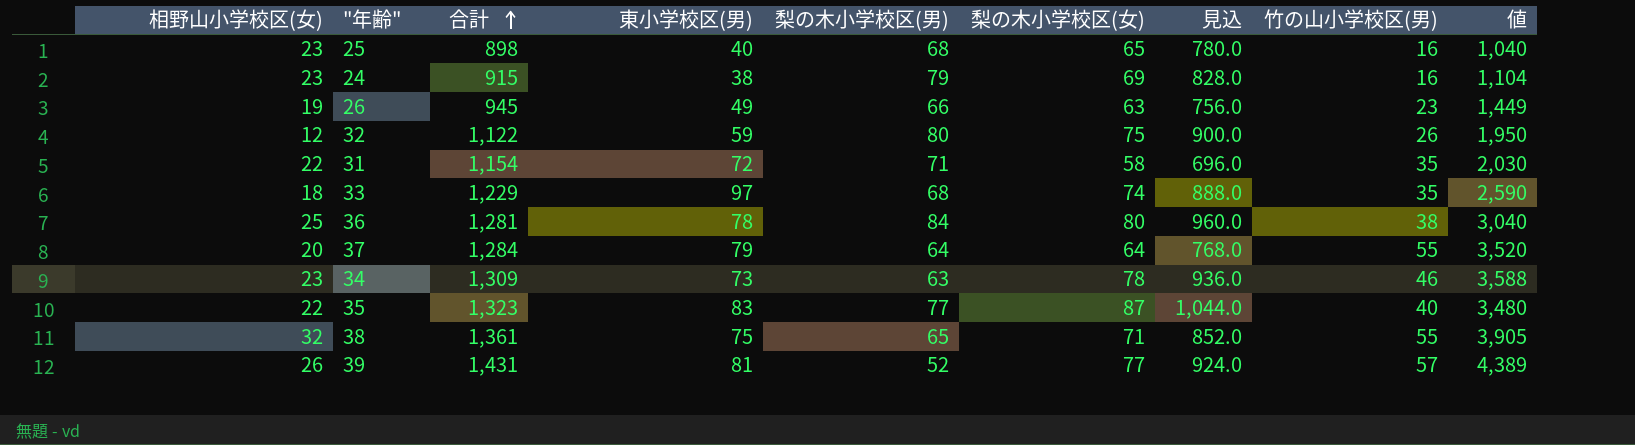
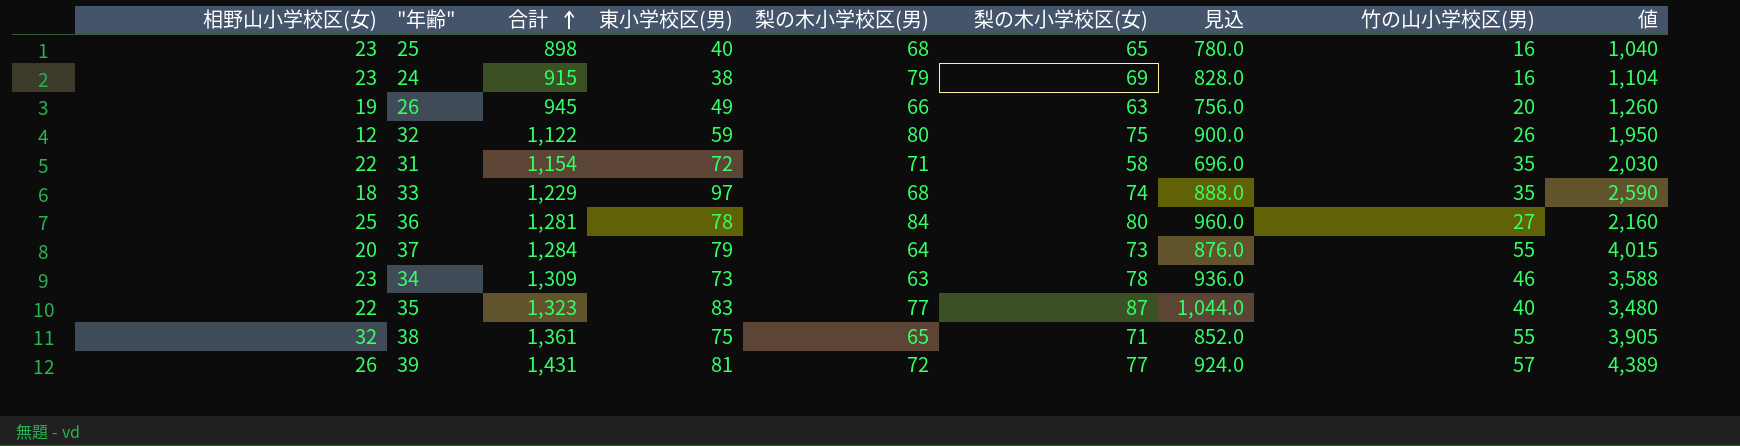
26 | 竹の山小学校区(男): 23 -> 20
26 | 値: 1,449 -> 1,260
36 | 竹の山小学校区(男): 38 -> 27
36 | 値: 3,040 -> 2,160
37 | 梨の木小学校区(女): 64 -> 73
37 | 見込: 768.0 -> 876.0
37 | 値: 3,520 -> 4,015
39 | 梨の木小学校区(男): 52 -> 72

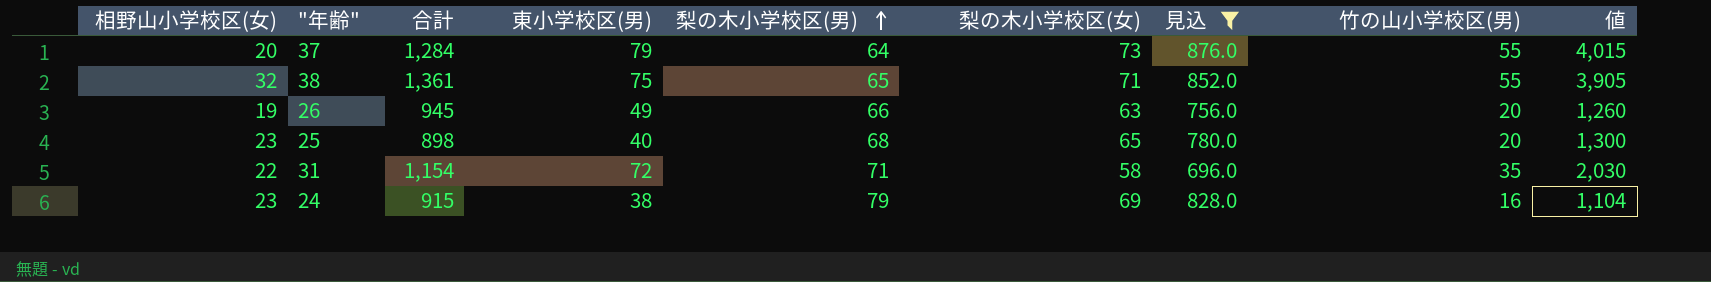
filter: none -> 見込 <= 876.0
row order: 合計 ascending -> 梨の木小学校区(男) ascending
25 | 竹の山小学校区(男): 16 -> 20
25 | 値: 1,040 -> 1,300

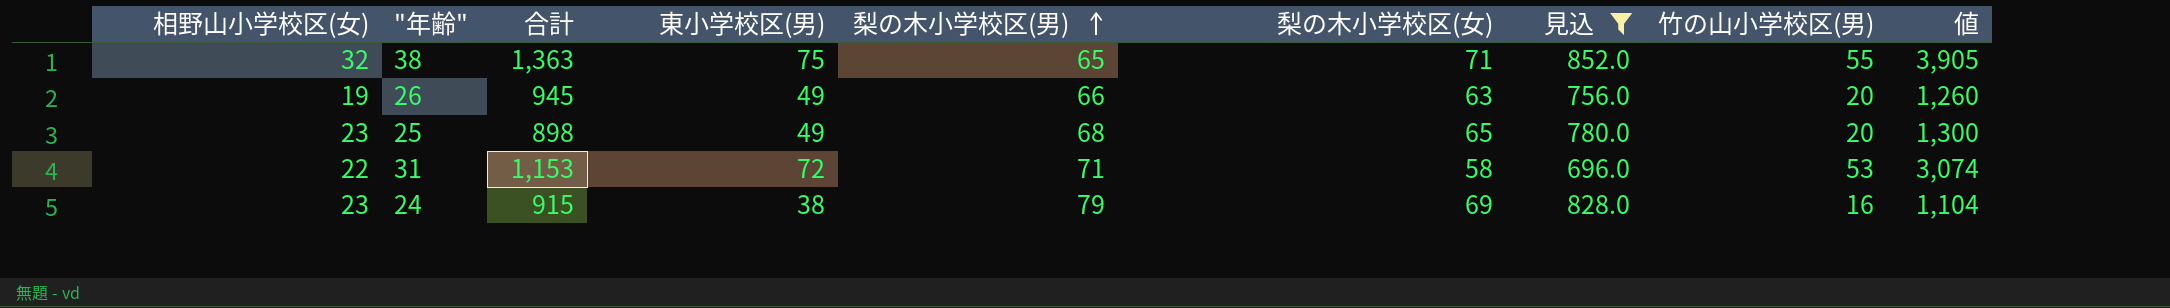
row 37: 20 | 1,284 | 79 | 64 | 73 | 876.0 | 55 | 4,015 -> none
38 | 合計: 1,361 -> 1,363
25 | 東小学校区(男): 40 -> 49
31 | 合計: 1,154 -> 1,153
31 | 竹の山小学校区(男): 35 -> 53
31 | 値: 2,030 -> 3,074

